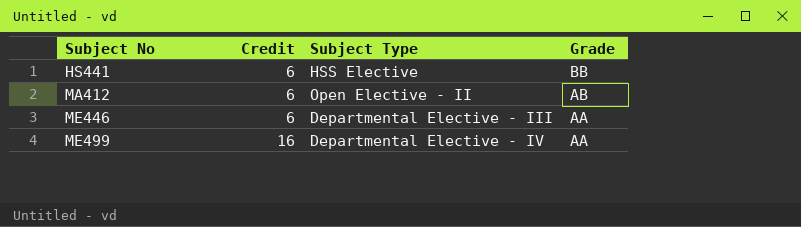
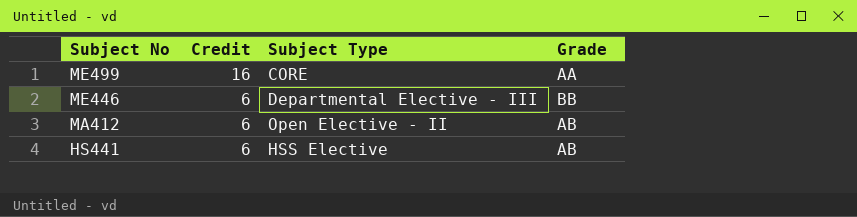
row order: Subject No ascending -> Subject No descending
ME499 | Subject Type: Departmental Elective - IV -> CORE
ME446 | Grade: AA -> BB
HS441 | Grade: BB -> AB

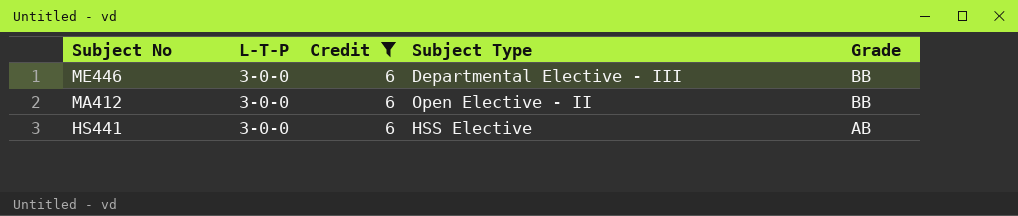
filter: none -> Credit = 6
column L-T-P | position: none -> 2
MA412 | Grade: AB -> BB

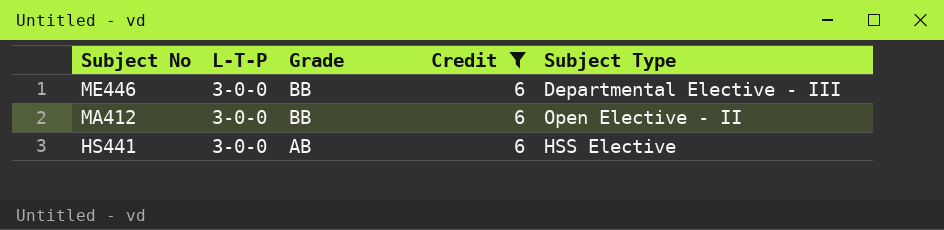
column Grade | position: 5 -> 3

